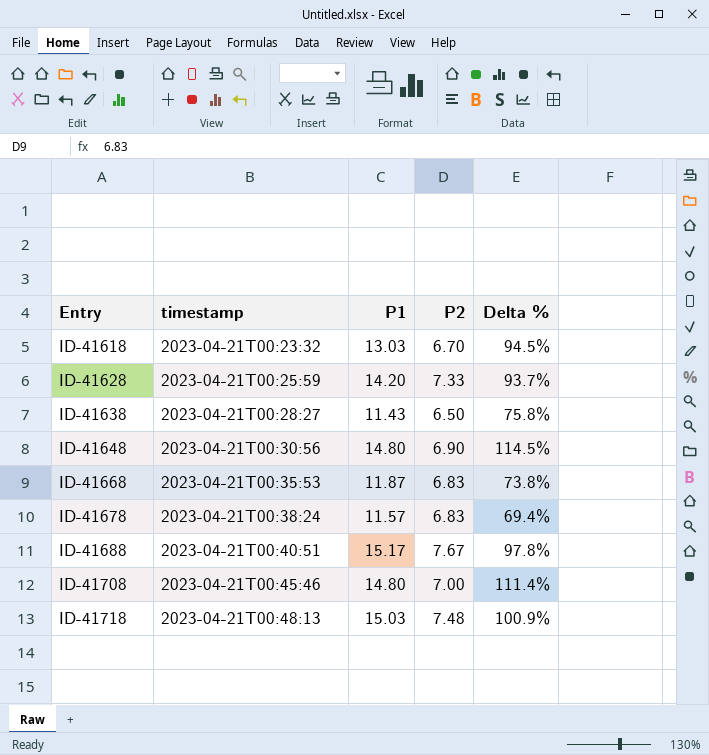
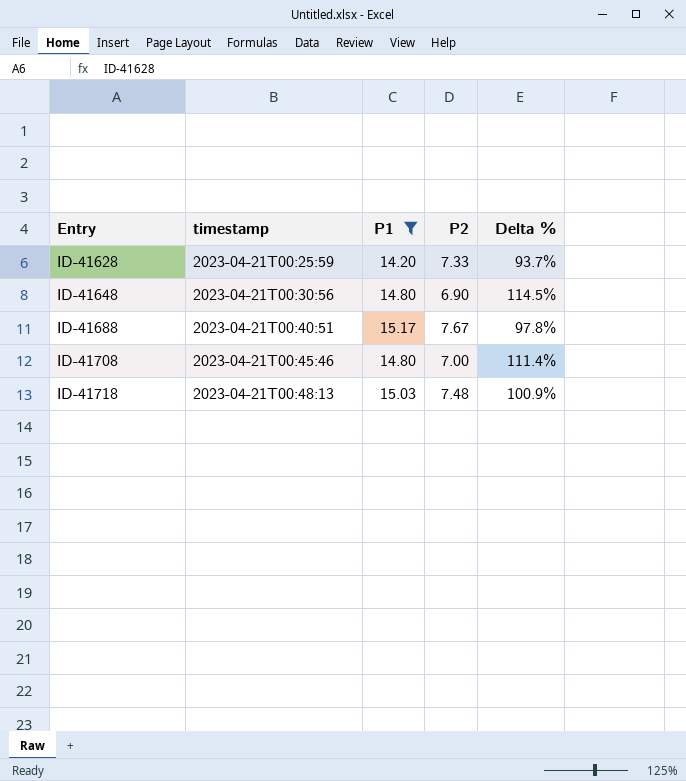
filter: none -> P1 >= 14.20

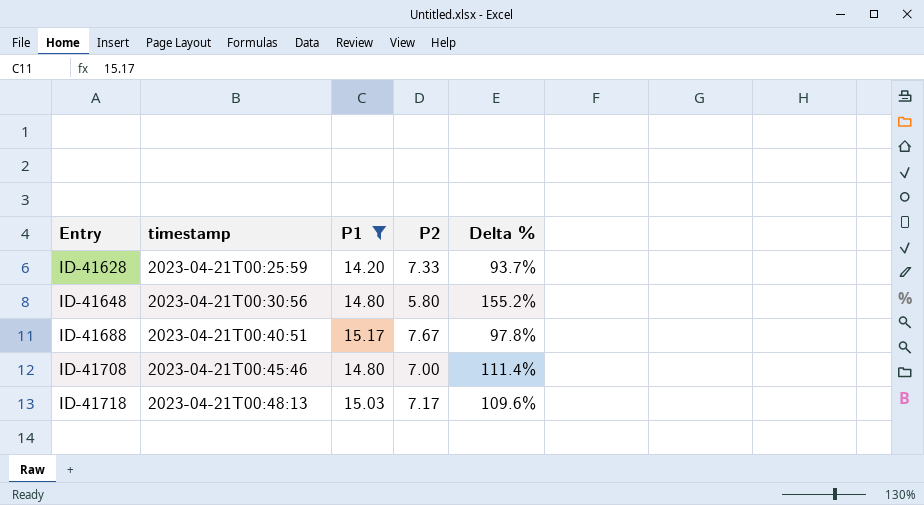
ID-41648 | P2: 6.90 -> 5.80
ID-41648 | Delta %: 114.5% -> 155.2%
ID-41718 | P2: 7.48 -> 7.17
ID-41718 | Delta %: 100.9% -> 109.6%

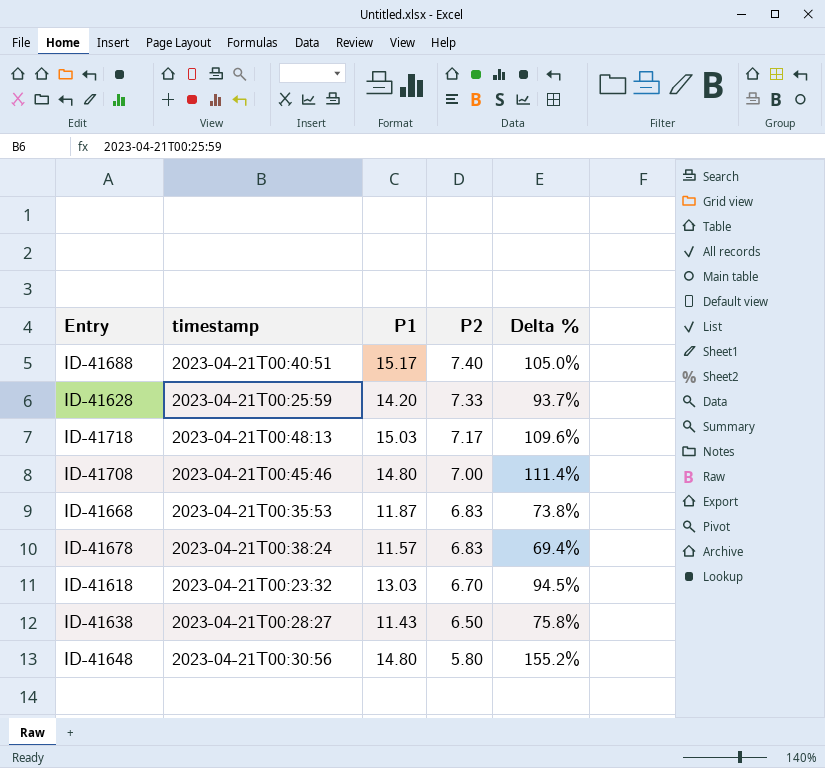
filter: P1 >= 14.20 -> none
row order: Entry ascending -> P2 descending
ID-41688 | P2: 7.67 -> 7.40
ID-41688 | Delta %: 97.8% -> 105.0%

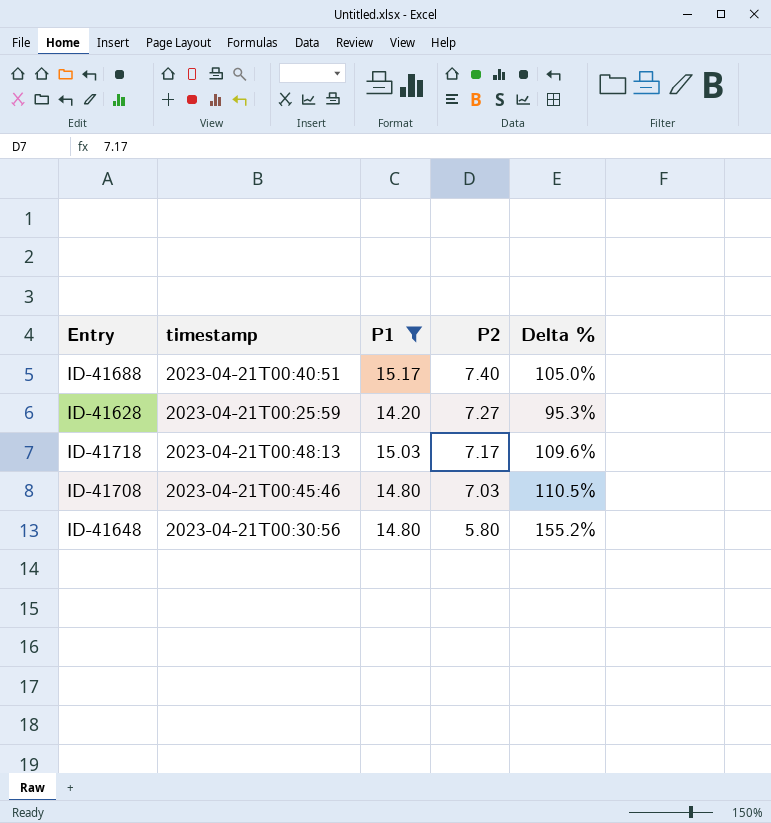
filter: none -> P1 >= 14.20
ID-41628 | P2: 7.33 -> 7.27
ID-41628 | Delta %: 93.7% -> 95.3%
ID-41708 | P2: 7.00 -> 7.03
ID-41708 | Delta %: 111.4% -> 110.5%

